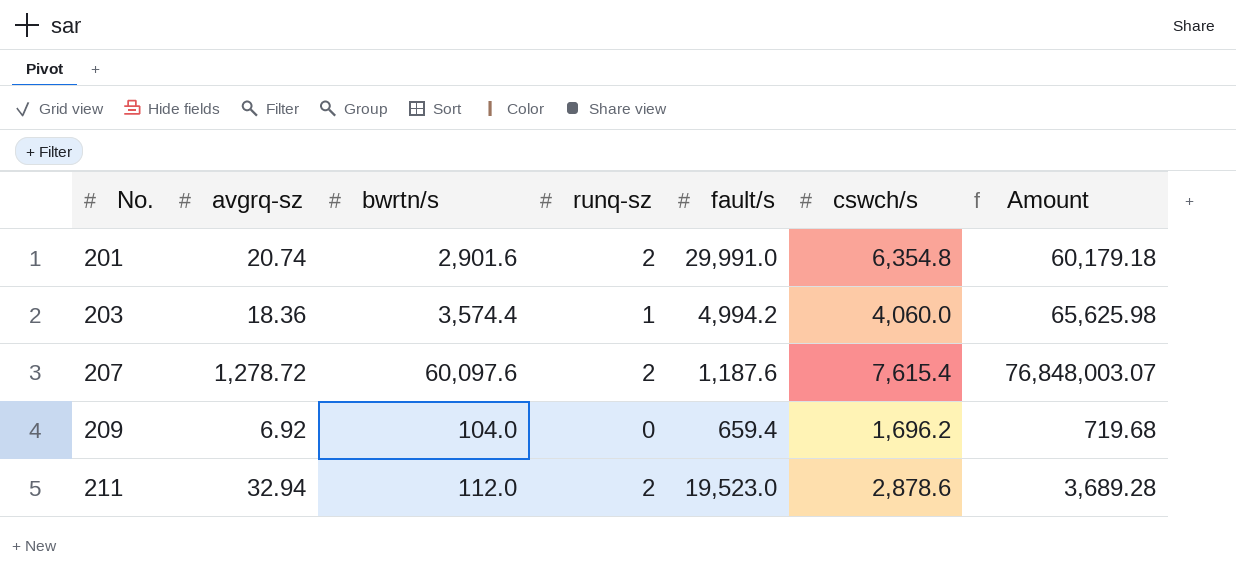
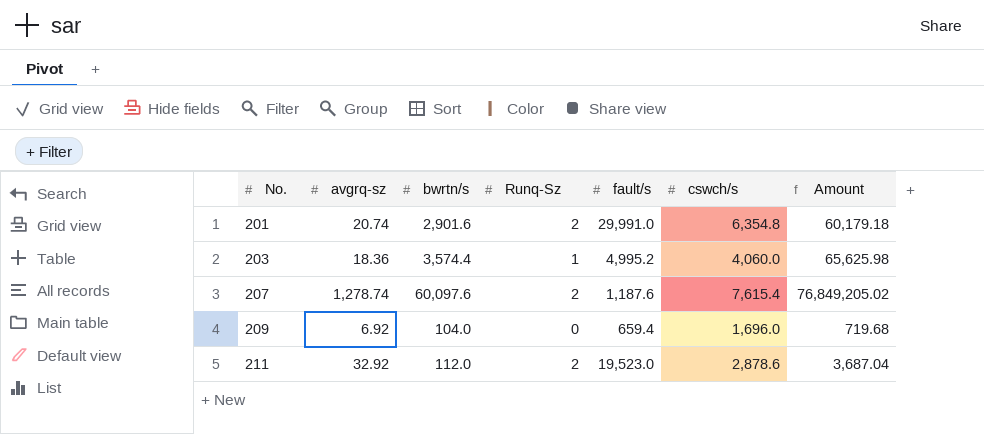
column name: runq-sz -> Runq-Sz
203 | fault/s: 4,994.2 -> 4,995.2
207 | avgrq-sz: 1,278.72 -> 1,278.74
207 | Amount: 76,848,003.07 -> 76,849,205.02
209 | cswch/s: 1,696.2 -> 1,696.0
211 | avgrq-sz: 32.94 -> 32.92
211 | Amount: 3,689.28 -> 3,687.04

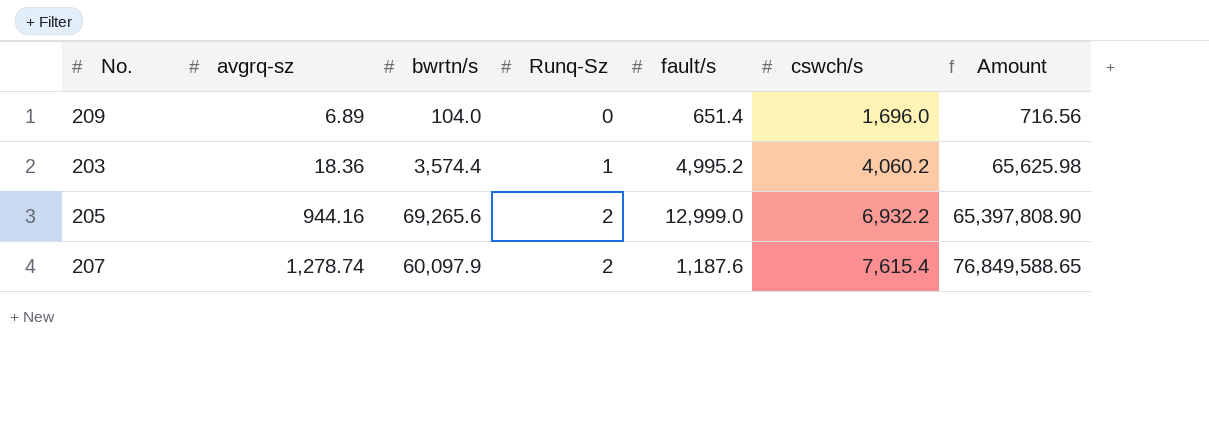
row order: No. ascending -> avgrq-sz ascending
row 201: 20.74 | 2,901.6 | 2 | 29,991.0 | 6,354.8 | 60,179.18 -> none
row 211: 32.92 | 112.0 | 2 | 19,523.0 | 2,878.6 | 3,687.04 -> none
209 | avgrq-sz: 6.92 -> 6.89
209 | fault/s: 659.4 -> 651.4
209 | Amount: 719.68 -> 716.56
203 | cswch/s: 4,060.0 -> 4,060.2
row 205: none -> 944.16 | 69,265.6 | 2 | 12,999.0 | 6,932.2 | 65,397,808.90
207 | bwrtn/s: 60,097.6 -> 60,097.9
207 | Amount: 76,849,205.02 -> 76,849,588.65

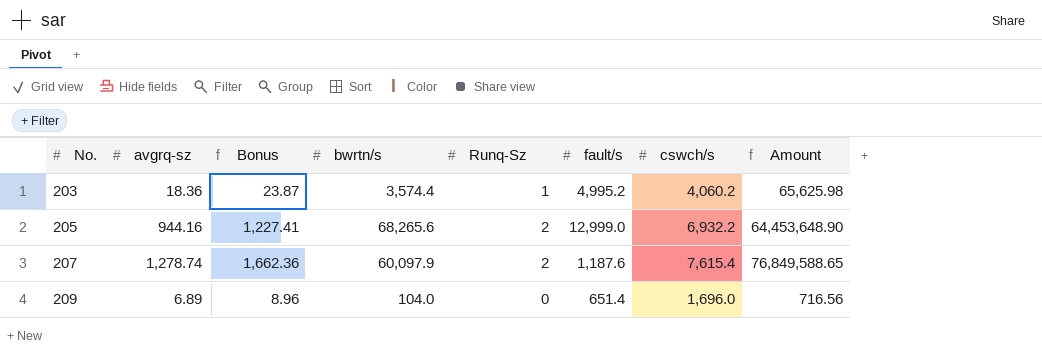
row order: avgrq-sz ascending -> No. ascending
column Bonus | formula: none -> [avgrq-sz] * 1.3
205 | bwrtn/s: 69,265.6 -> 68,265.6
205 | Amount: 65,397,808.90 -> 64,453,648.90

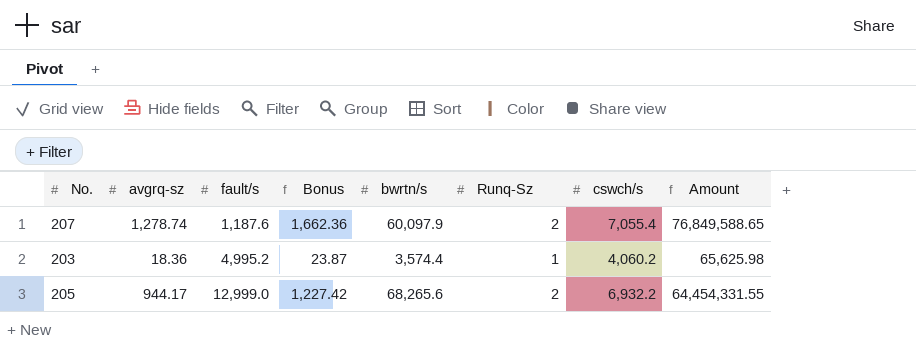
row order: No. ascending -> fault/s ascending
column fault/s | position: 6 -> 3
row 209: 6.89 | 8.96 | 104.0 | 0 | 651.4 | 1,696.0 | 716.56 -> none
207 | cswch/s: 7,615.4 -> 7,055.4
205 | avgrq-sz: 944.16 -> 944.17
205 | Bonus: 1,227.41 -> 1,227.42
205 | Amount: 64,453,648.90 -> 64,454,331.55

